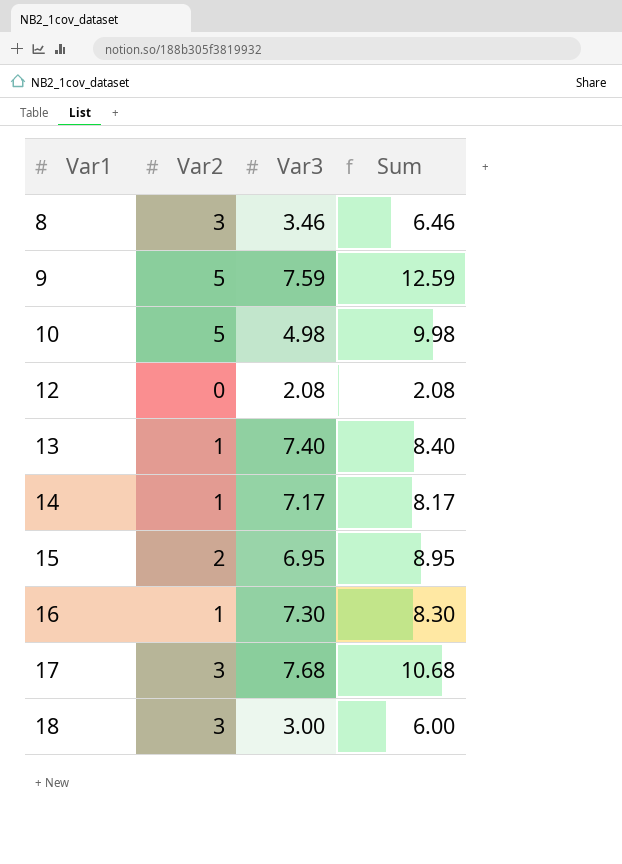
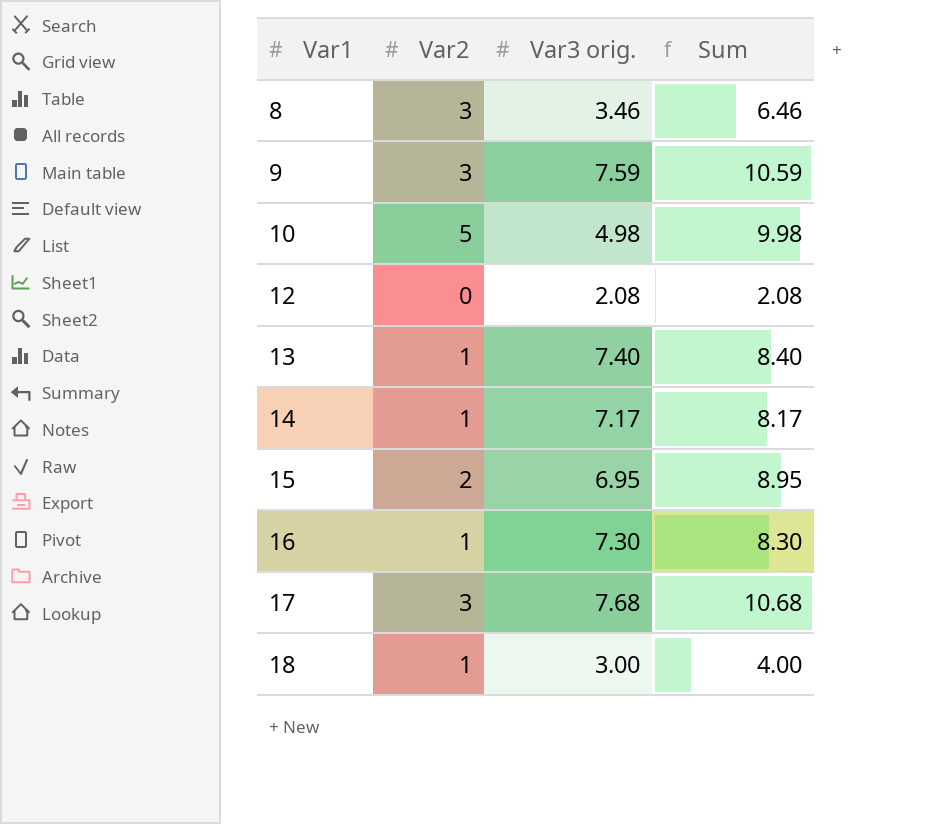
column name: Var3 -> Var3 orig.
9 | Var2: 5 -> 3
9 | Sum: 12.59 -> 10.59
18 | Var2: 3 -> 1
18 | Sum: 6.00 -> 4.00

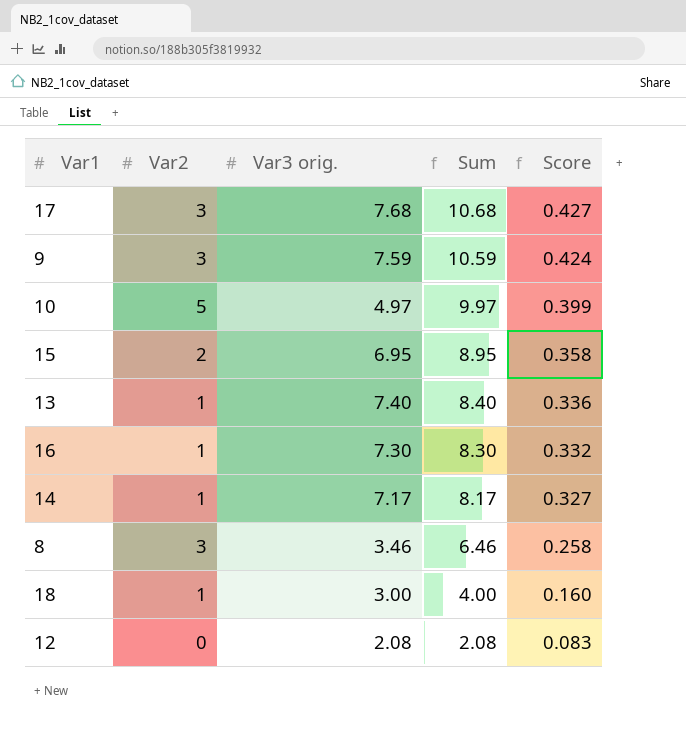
row order: Var1 ascending -> Sum descending
column Score | formula: none -> [Sum] * 0.04
10 | Var3 orig.: 4.98 -> 4.97
10 | Sum: 9.98 -> 9.97

